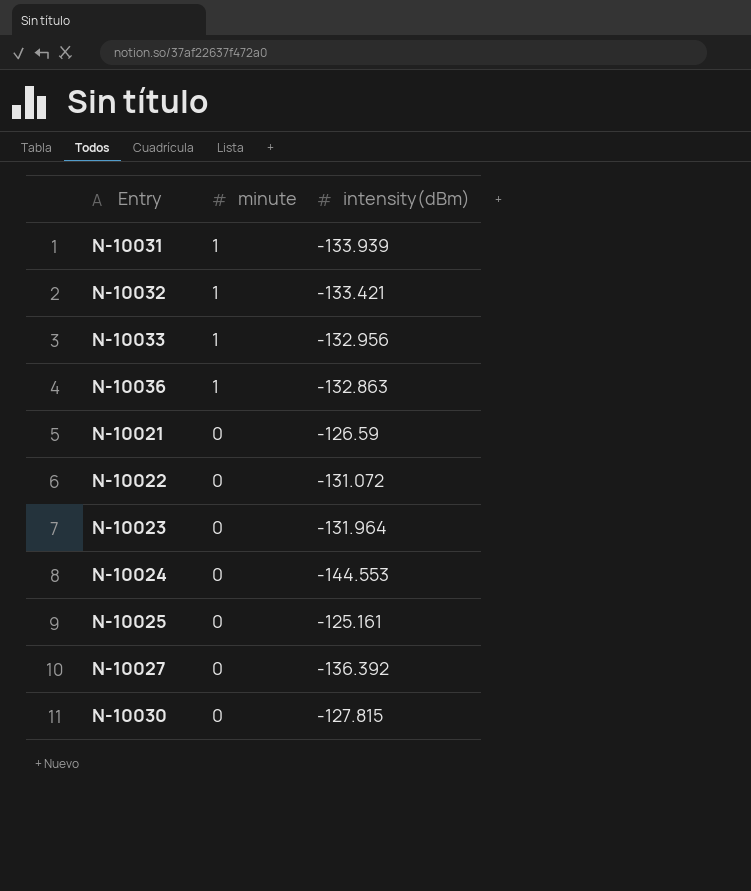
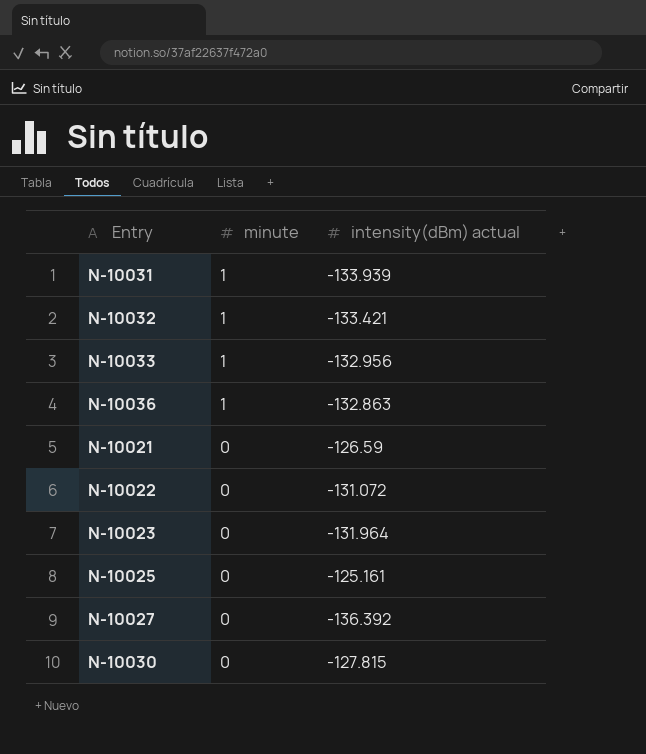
column name: intensity(dBm) -> intensity(dBm) actual
row N-10024: 0 | -144.553 -> none

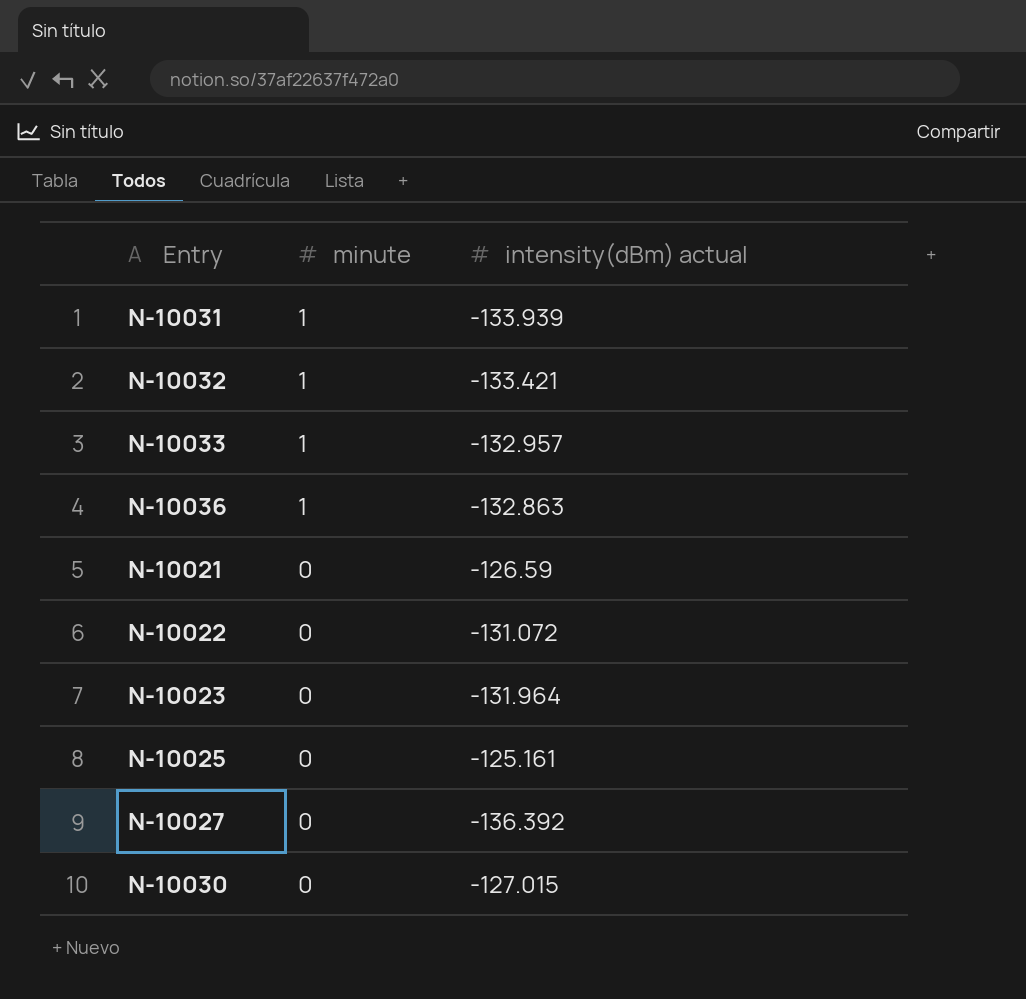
N-10033 | intensity(dBm) actual: -132.956 -> -132.957
N-10030 | intensity(dBm) actual: -127.815 -> -127.015

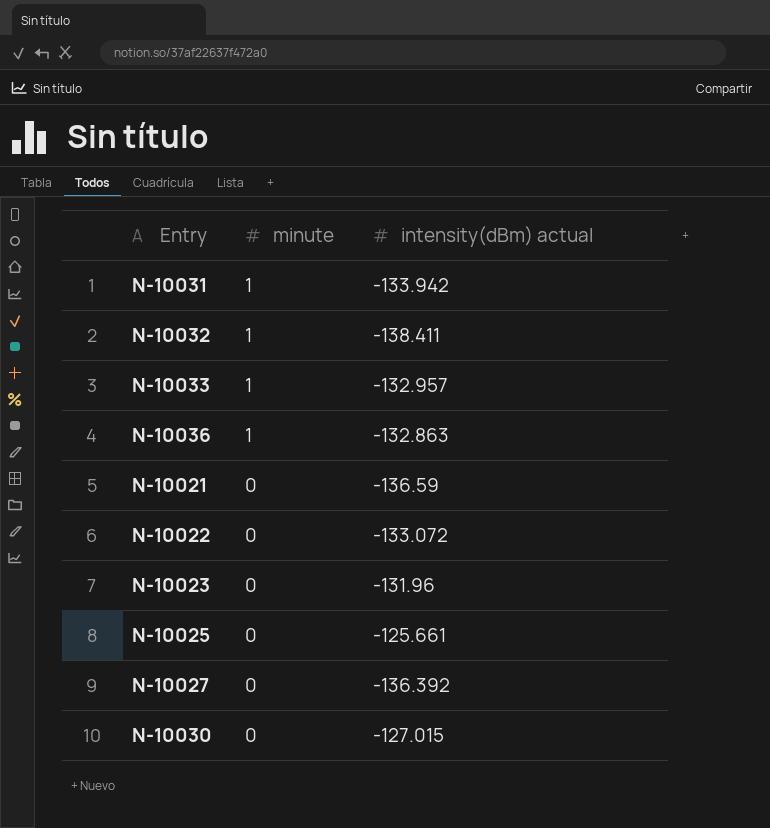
N-10031 | intensity(dBm) actual: -133.939 -> -133.942
N-10032 | intensity(dBm) actual: -133.421 -> -138.411
N-10021 | intensity(dBm) actual: -126.59 -> -136.59
N-10022 | intensity(dBm) actual: -131.072 -> -133.072
N-10023 | intensity(dBm) actual: -131.964 -> -131.96
N-10025 | intensity(dBm) actual: -125.161 -> -125.661

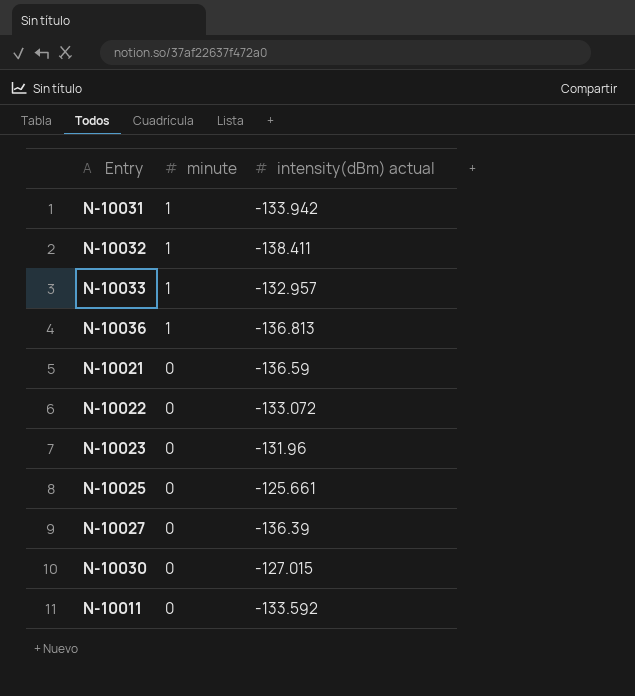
N-10036 | intensity(dBm) actual: -132.863 -> -136.813
N-10027 | intensity(dBm) actual: -136.392 -> -136.39
row N-10011: none -> 0 | -133.592

